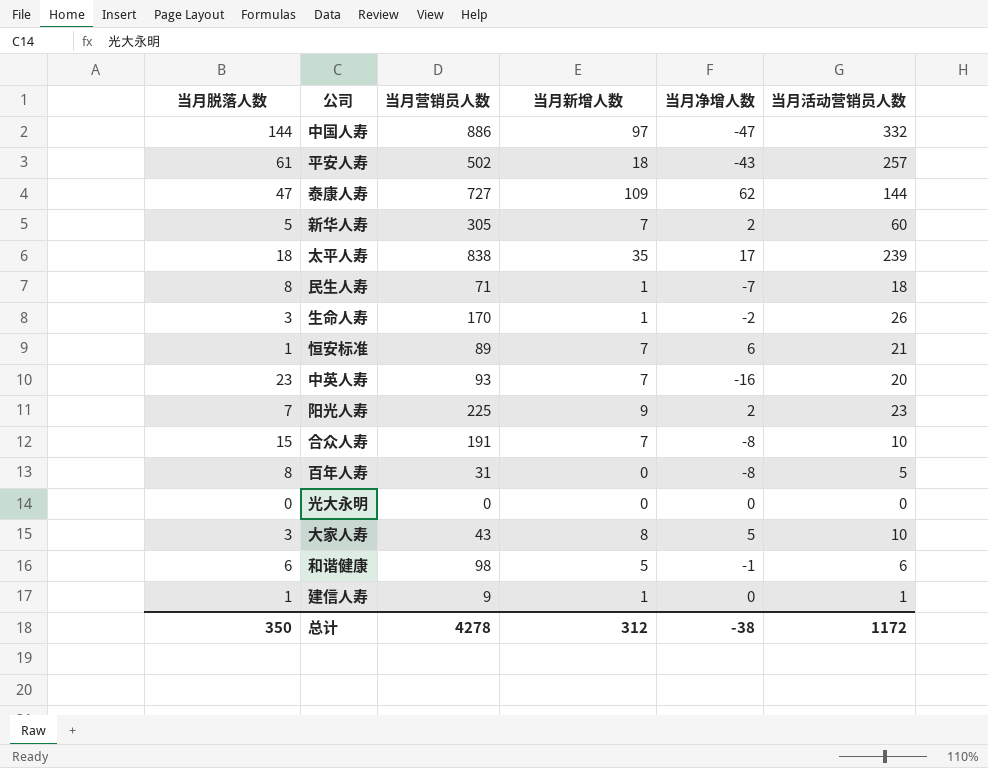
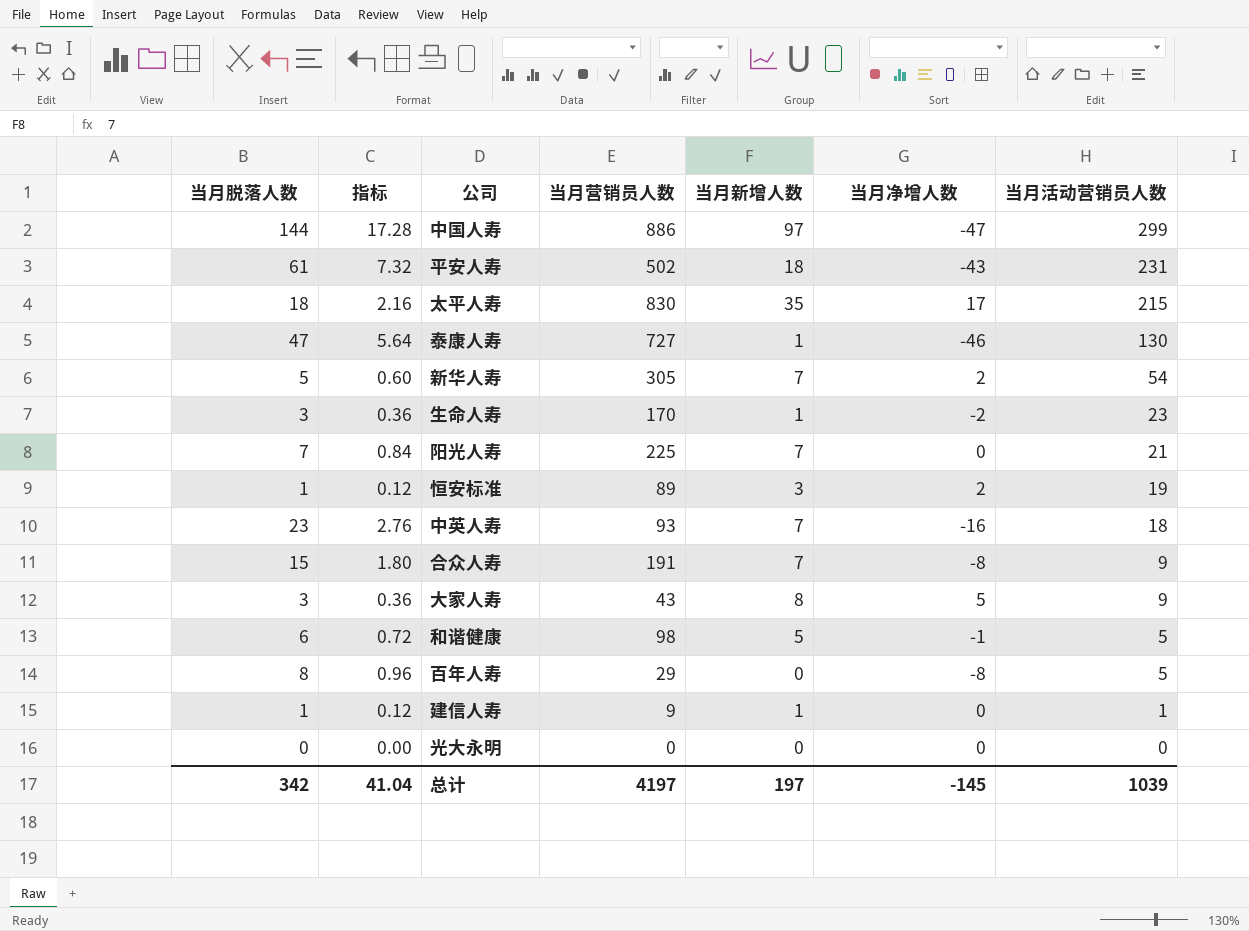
row order: none -> 当月活动营销员人数 descending
column 指标 | formula: none -> [当月脱落人数] * 0.12
row 民生人寿: 8 | 71 | 1 | -7 | 18 -> none
中国人寿 | 当月活动营销员人数: 332 -> 299
平安人寿 | 当月活动营销员人数: 257 -> 231
太平人寿 | 当月营销员人数: 838 -> 830
太平人寿 | 当月活动营销员人数: 239 -> 215
泰康人寿 | 当月新增人数: 109 -> 1
泰康人寿 | 当月净增人数: 62 -> -46
泰康人寿 | 当月活动营销员人数: 144 -> 130
新华人寿 | 当月活动营销员人数: 60 -> 54
生命人寿 | 当月活动营销员人数: 26 -> 23
阳光人寿 | 当月新增人数: 9 -> 7
阳光人寿 | 当月净增人数: 2 -> 0
阳光人寿 | 当月活动营销员人数: 23 -> 21
恒安标准 | 当月新增人数: 7 -> 3
恒安标准 | 当月净增人数: 6 -> 2
恒安标准 | 当月活动营销员人数: 21 -> 19
中英人寿 | 当月活动营销员人数: 20 -> 18
合众人寿 | 当月活动营销员人数: 10 -> 9
大家人寿 | 当月活动营销员人数: 10 -> 9
和谐健康 | 当月活动营销员人数: 6 -> 5
百年人寿 | 当月营销员人数: 31 -> 29
总计 | 当月脱落人数: 350 -> 342
总计 | 当月营销员人数: 4278 -> 4197
总计 | 当月新增人数: 312 -> 197
总计 | 当月净增人数: -38 -> -145
总计 | 当月活动营销员人数: 1172 -> 1039

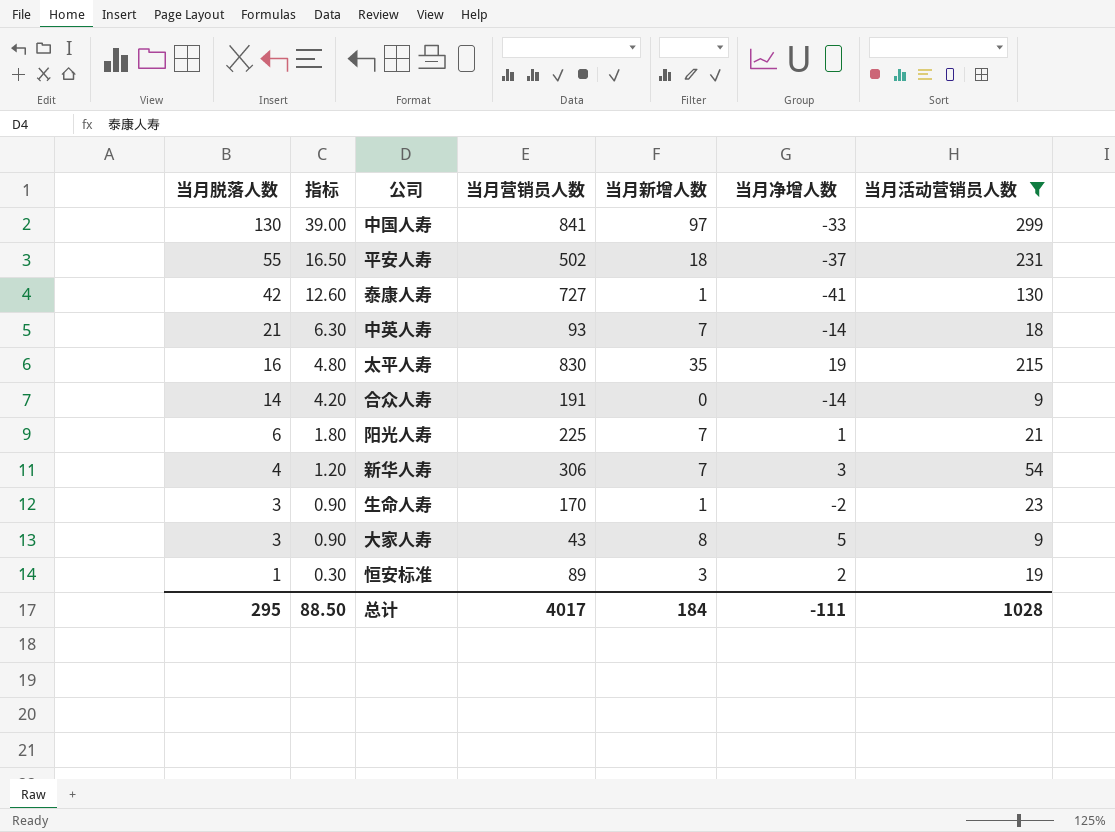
filter: none -> 当月活动营销员人数 >= 9
row order: 当月活动营销员人数 descending -> 当月脱落人数 descending
column 指标 | formula: [当月脱落人数] * 0.12 -> [当月脱落人数] * 0.3
中国人寿 | 当月脱落人数: 144 -> 130
中国人寿 | 当月营销员人数: 886 -> 841
中国人寿 | 当月净增人数: -47 -> -33
平安人寿 | 当月脱落人数: 61 -> 55
平安人寿 | 当月净增人数: -43 -> -37
泰康人寿 | 当月脱落人数: 47 -> 42
泰康人寿 | 当月净增人数: -46 -> -41
中英人寿 | 当月脱落人数: 23 -> 21
中英人寿 | 当月净增人数: -16 -> -14
太平人寿 | 当月脱落人数: 18 -> 16
太平人寿 | 当月净增人数: 17 -> 19
合众人寿 | 当月脱落人数: 15 -> 14
合众人寿 | 当月新增人数: 7 -> 0
合众人寿 | 当月净增人数: -8 -> -14
阳光人寿 | 当月脱落人数: 7 -> 6
阳光人寿 | 当月净增人数: 0 -> 1
新华人寿 | 当月脱落人数: 5 -> 4
新华人寿 | 当月营销员人数: 305 -> 306
新华人寿 | 当月净增人数: 2 -> 3
总计 | 当月脱落人数: 342 -> 295
总计 | 指标: 41.04 -> 88.50
总计 | 当月营销员人数: 4197 -> 4017
总计 | 当月新增人数: 197 -> 184
总计 | 当月净增人数: -145 -> -111
总计 | 当月活动营销员人数: 1039 -> 1028

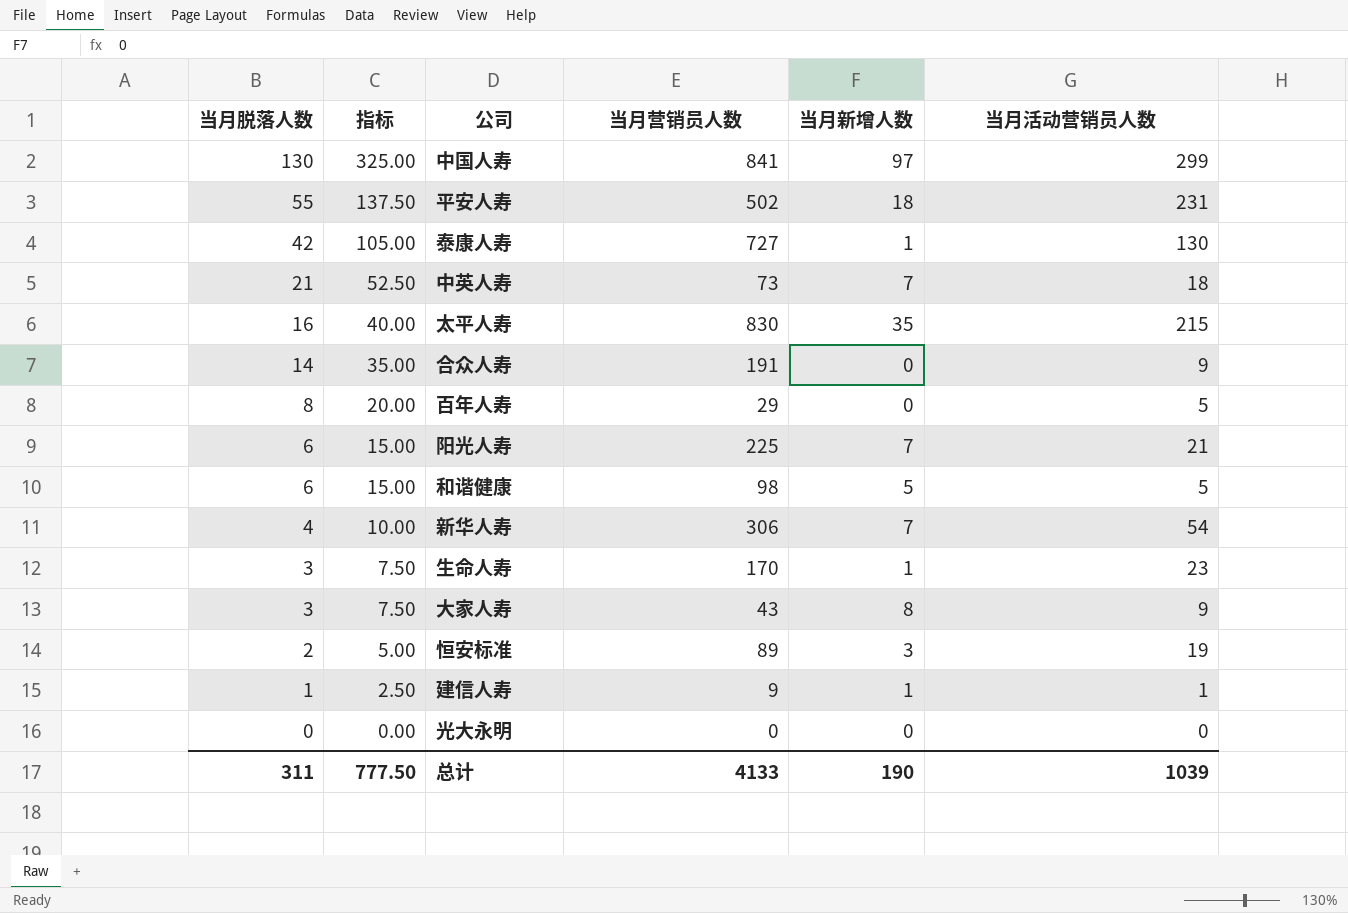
filter: 当月活动营销员人数 >= 9 -> none
column 当月净增人数 | formula: [当月新增人数] - [当月脱落人数] -> none
column 指标 | formula: [当月脱落人数] * 0.3 -> [当月脱落人数] * 2.5
中英人寿 | 当月营销员人数: 93 -> 73
恒安标准 | 当月脱落人数: 1 -> 2
总计 | 当月脱落人数: 295 -> 311
总计 | 指标: 88.50 -> 777.50
总计 | 当月营销员人数: 4017 -> 4133
总计 | 当月新增人数: 184 -> 190
总计 | 当月活动营销员人数: 1028 -> 1039

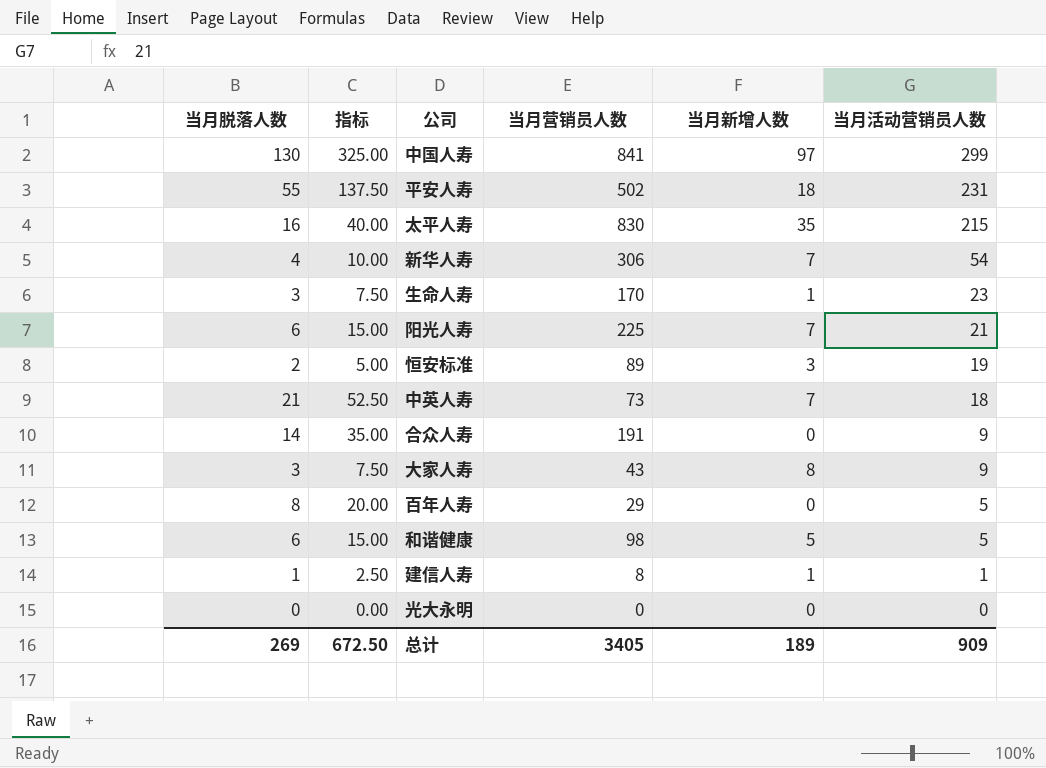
row order: 当月脱落人数 descending -> 当月活动营销员人数 descending
row 泰康人寿: 42 | 105.00 | 727 | 1 | 130 -> none
建信人寿 | 当月营销员人数: 9 -> 8
总计 | 当月脱落人数: 311 -> 269
总计 | 指标: 777.50 -> 672.50
总计 | 当月营销员人数: 4133 -> 3405
总计 | 当月新增人数: 190 -> 189
总计 | 当月活动营销员人数: 1039 -> 909

